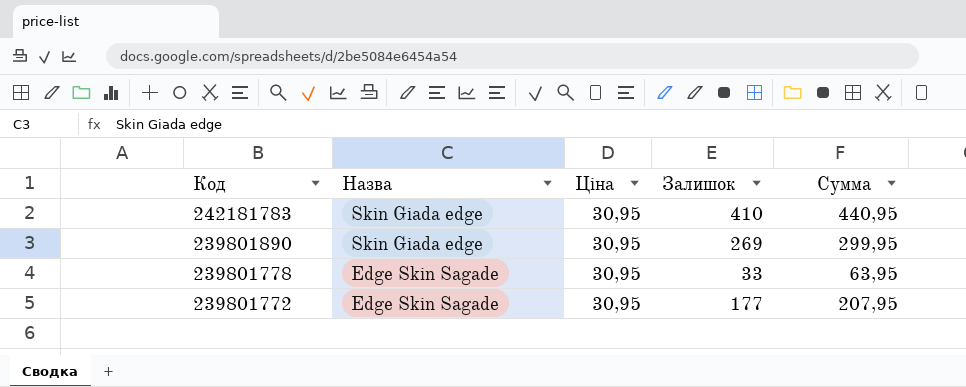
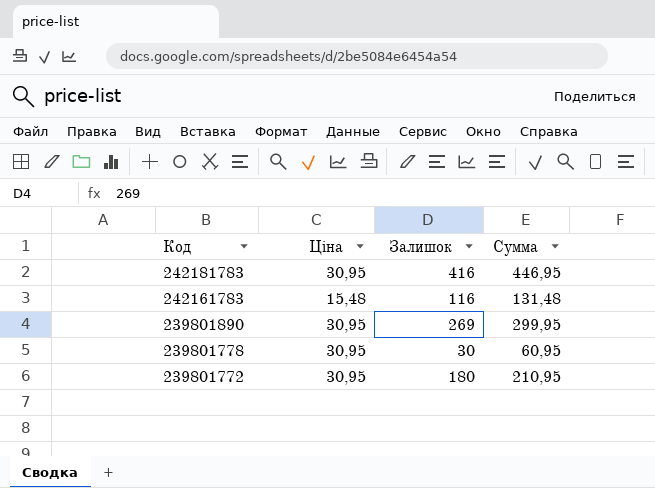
column Назва | position: 2 -> none
242181783 | Залишок: 410 -> 416
242181783 | Сумма: 440,95 -> 446,95
row 242161783: none -> 15,48 | 116 | 131,48
239801778 | Залишок: 33 -> 30
239801778 | Сумма: 63,95 -> 60,95
239801772 | Залишок: 177 -> 180
239801772 | Сумма: 207,95 -> 210,95

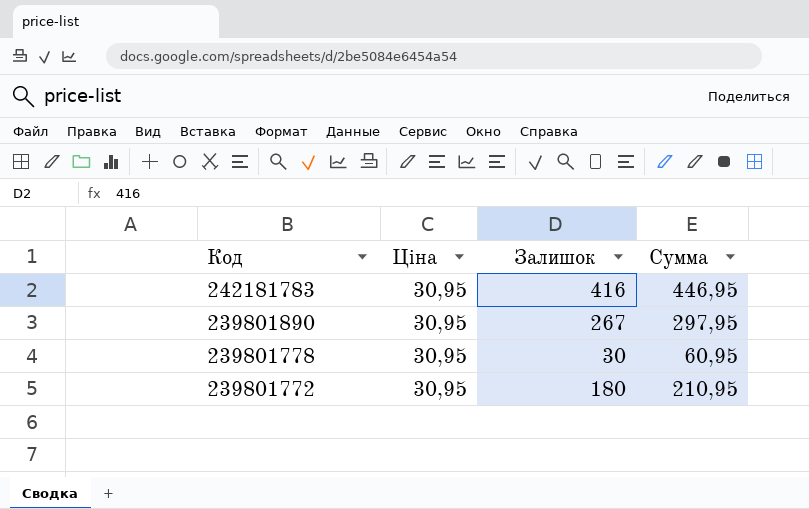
row 242161783: 15,48 | 116 | 131,48 -> none
239801890 | Залишок: 269 -> 267
239801890 | Сумма: 299,95 -> 297,95

